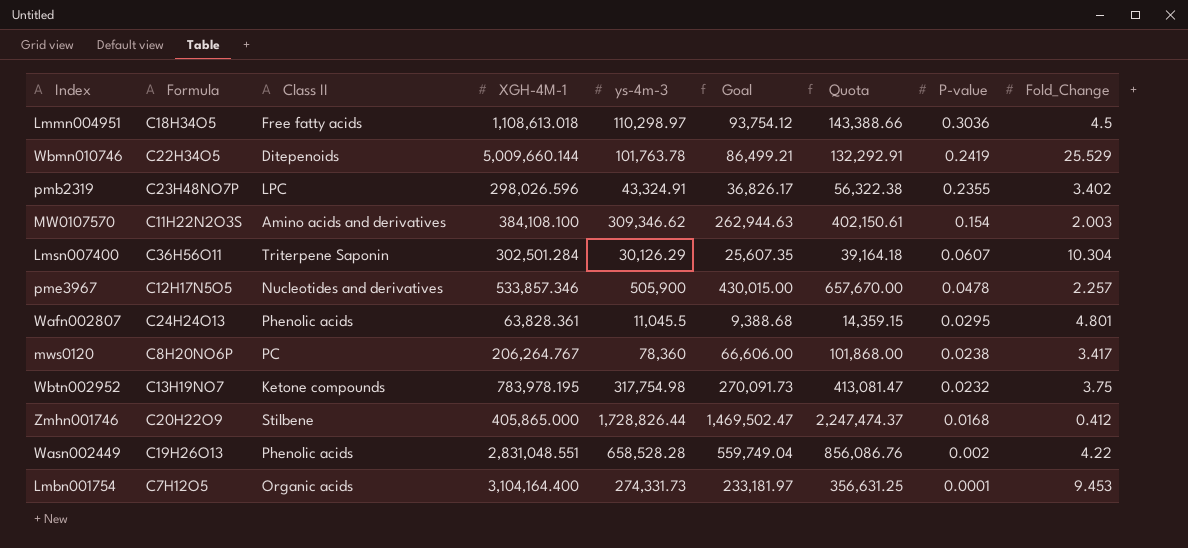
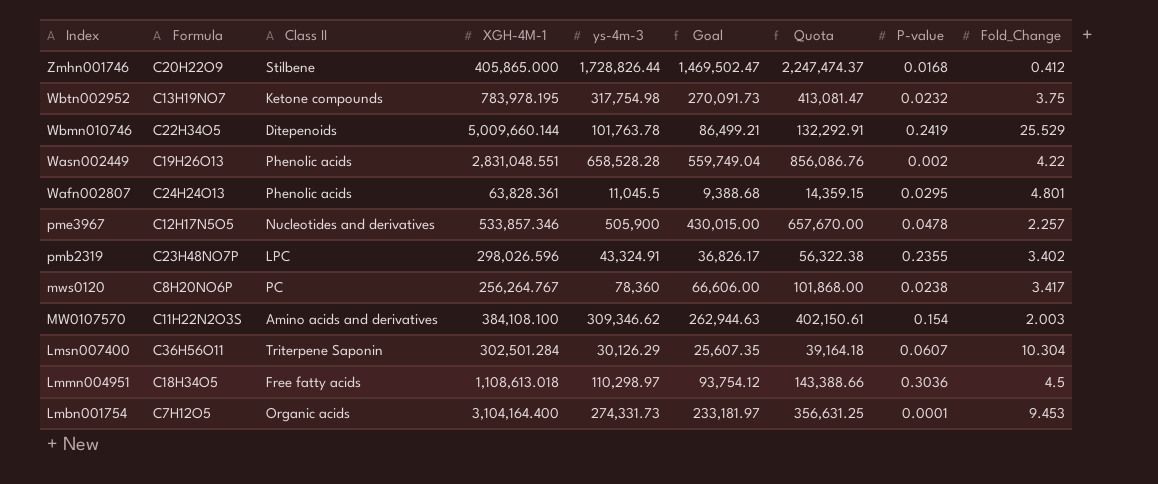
row order: P-value descending -> Index descending
mws0120 | XGH-4M-1: 206,264.767 -> 256,264.767

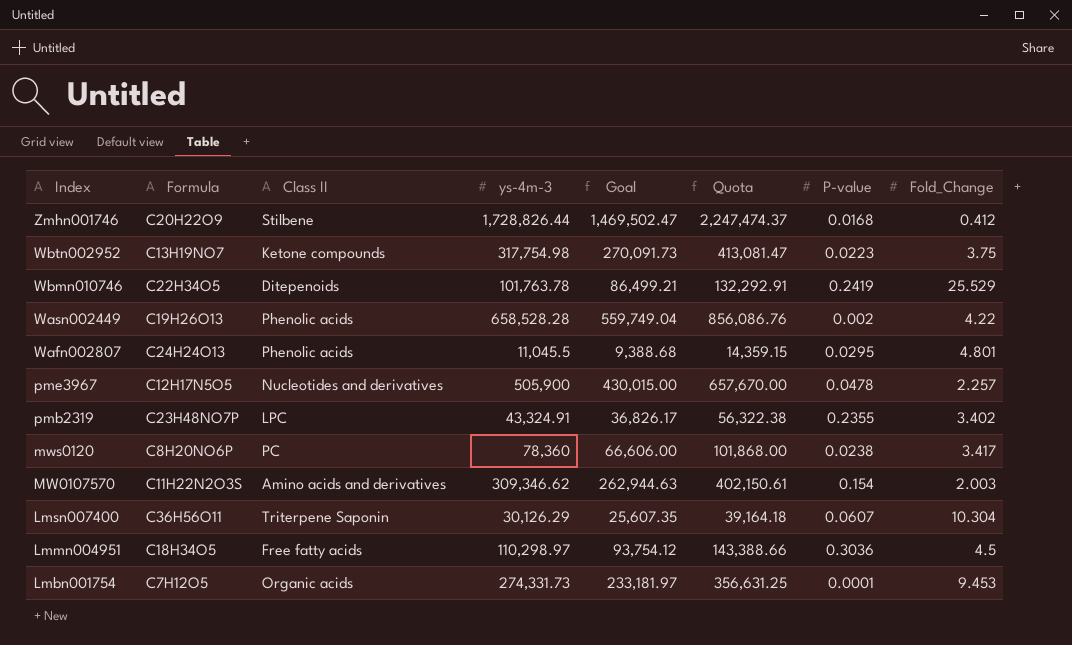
column XGH-4M-1 | position: 4 -> none
Wbtn002952 | P-value: 0.0232 -> 0.0223

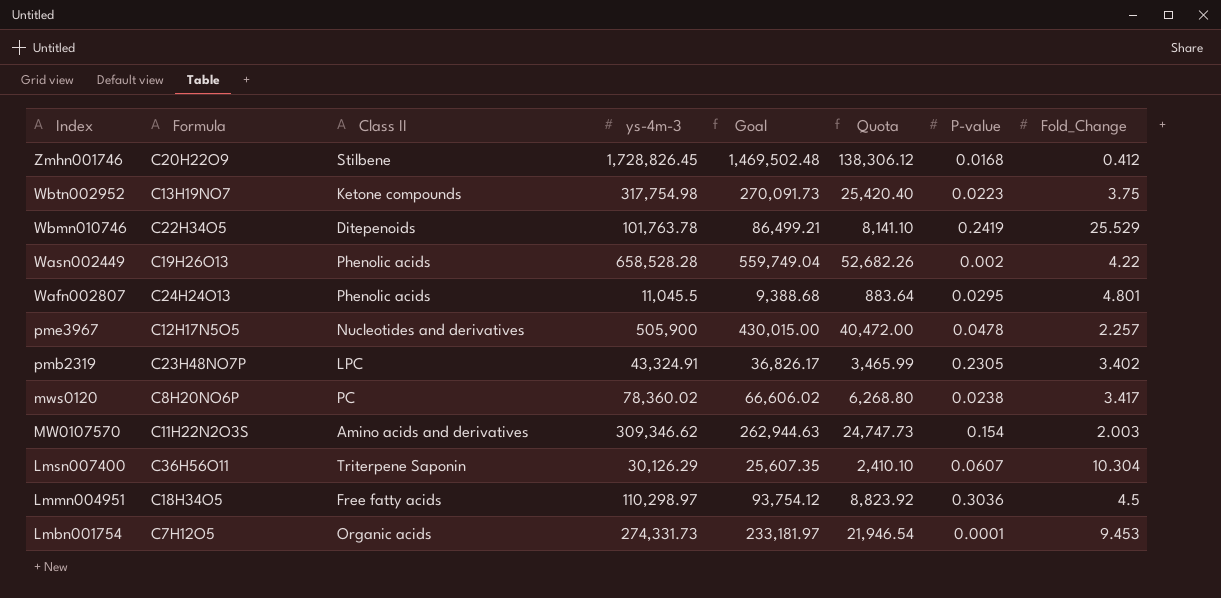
column Quota | formula: [ys-4m-3] * 1.3 -> [ys-4m-3] * 0.08
Zmhn001746 | ys-4m-3: 1,728,826.44 -> 1,728,826.45
Zmhn001746 | Goal: 1,469,502.47 -> 1,469,502.48
pmb2319 | P-value: 0.2355 -> 0.2305
mws0120 | ys-4m-3: 78,360 -> 78,360.02
mws0120 | Goal: 66,606.00 -> 66,606.02

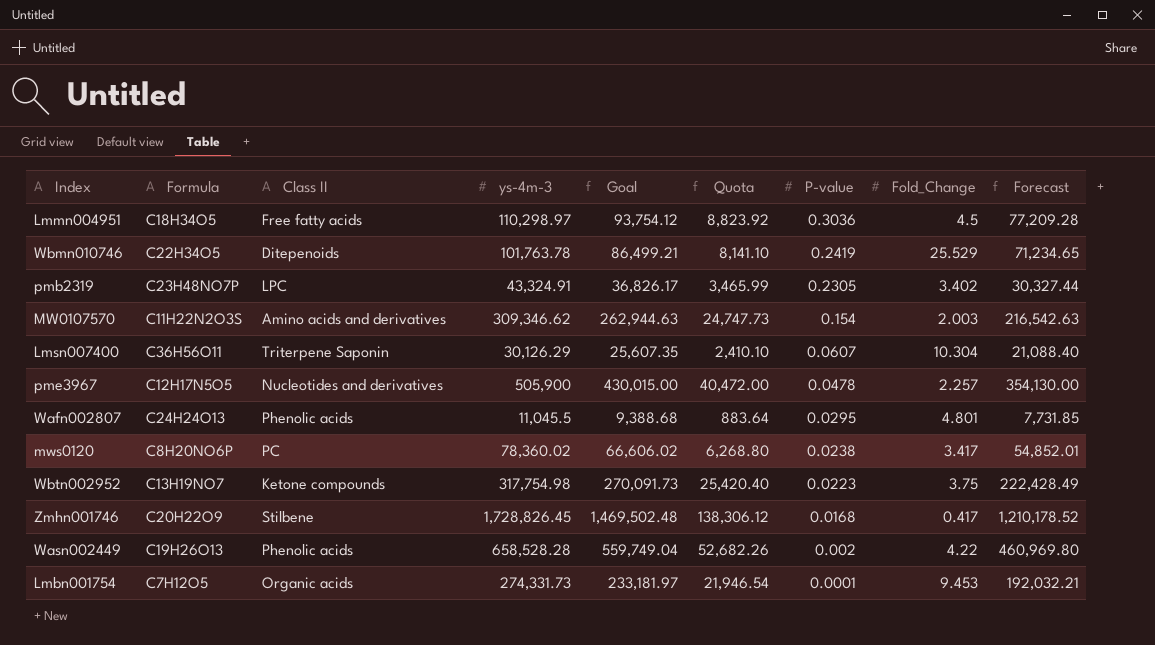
row order: Index descending -> P-value descending
column Forecast | formula: none -> [ys-4m-3] * 0.7
Zmhn001746 | Fold_Change: 0.412 -> 0.417

